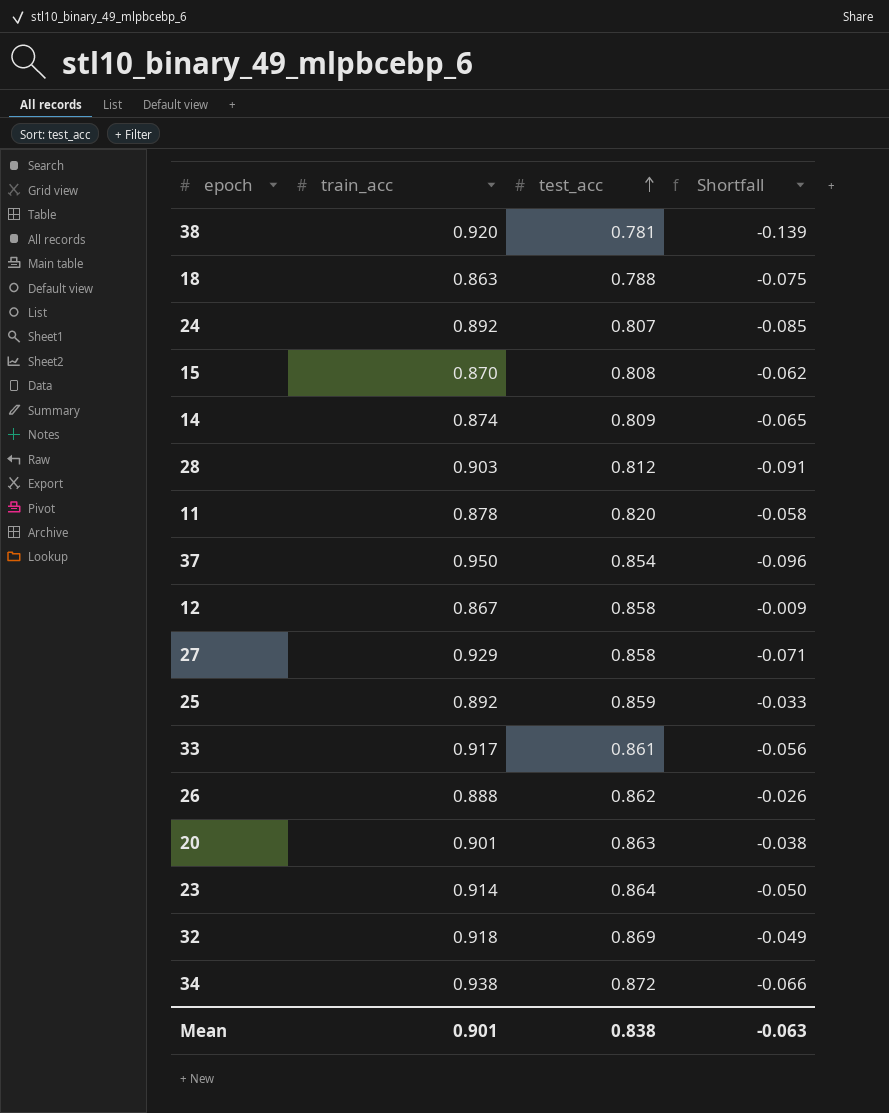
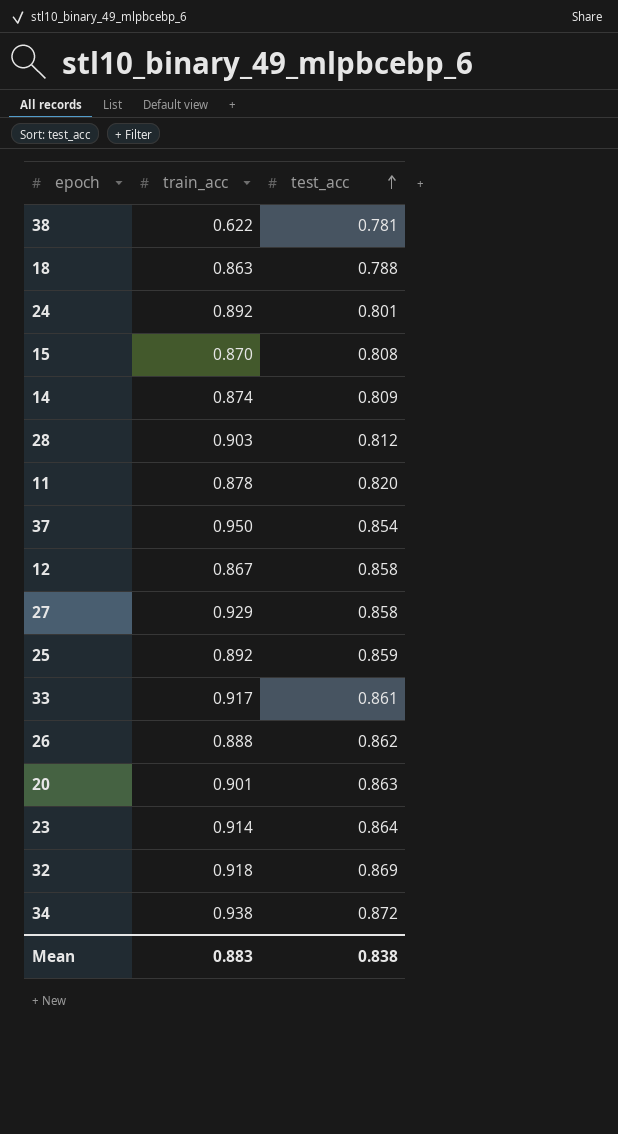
column Shortfall | formula: [test_acc] - [train_acc] -> none
38 | train_acc: 0.920 -> 0.622
24 | test_acc: 0.807 -> 0.801
Mean | train_acc: 0.901 -> 0.883

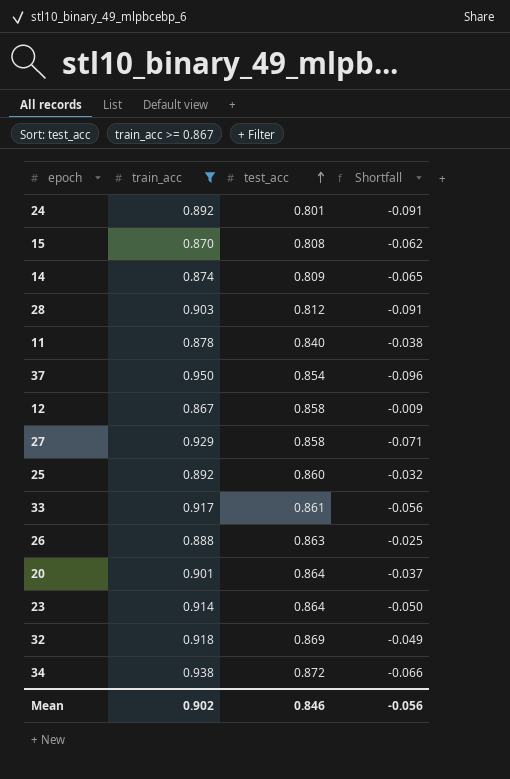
filter: none -> train_acc >= 0.867
column Shortfall | formula: none -> [test_acc] - [train_acc]
11 | test_acc: 0.820 -> 0.840
25 | test_acc: 0.859 -> 0.860
26 | test_acc: 0.862 -> 0.863
20 | test_acc: 0.863 -> 0.864
Mean | train_acc: 0.883 -> 0.902
Mean | test_acc: 0.838 -> 0.846

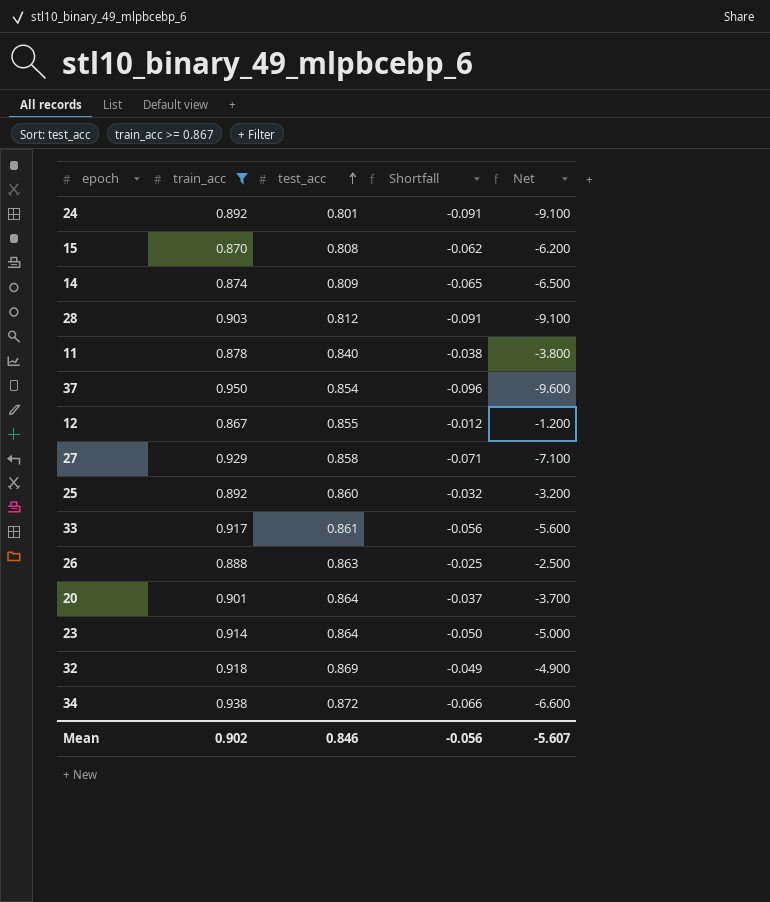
column Net | formula: none -> [Shortfall] * 100
12 | test_acc: 0.858 -> 0.855
12 | Shortfall: -0.009 -> -0.012

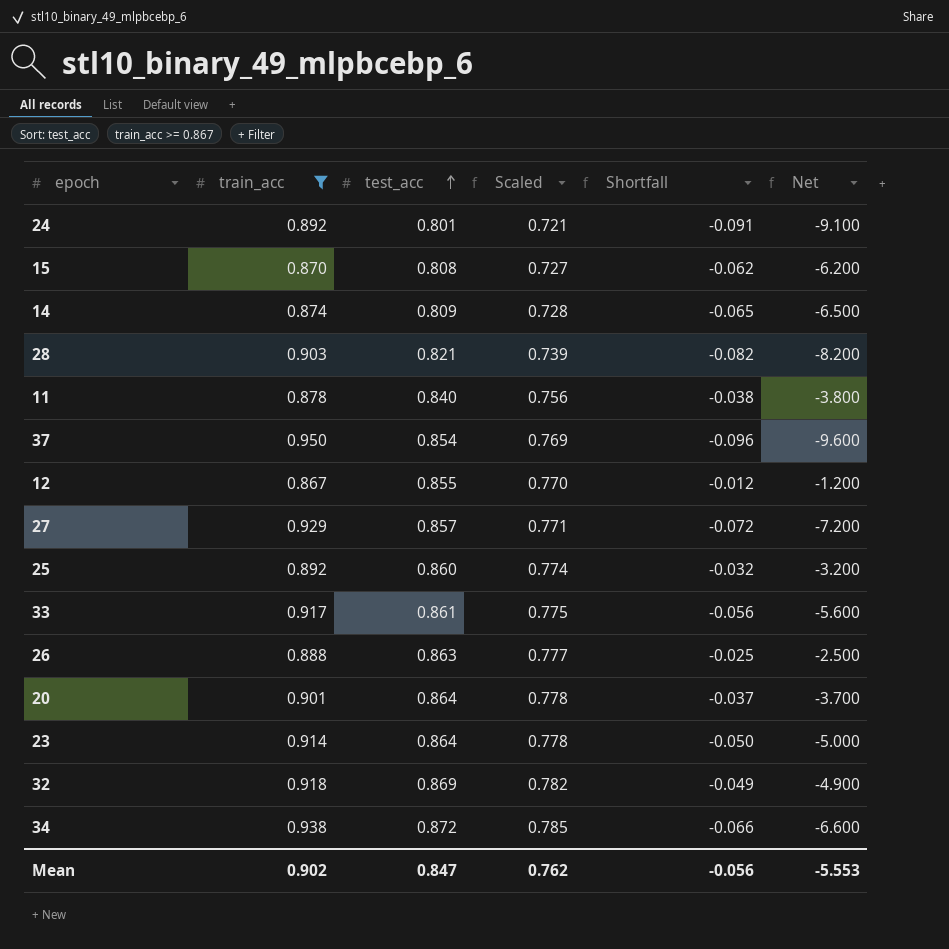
column Scaled | formula: none -> [test_acc] * 0.9
28 | test_acc: 0.812 -> 0.821
28 | Shortfall: -0.091 -> -0.082
28 | Net: -9.100 -> -8.200
27 | test_acc: 0.858 -> 0.857
27 | Shortfall: -0.071 -> -0.072
27 | Net: -7.100 -> -7.200
Mean | test_acc: 0.846 -> 0.847
Mean | Net: -5.607 -> -5.553

